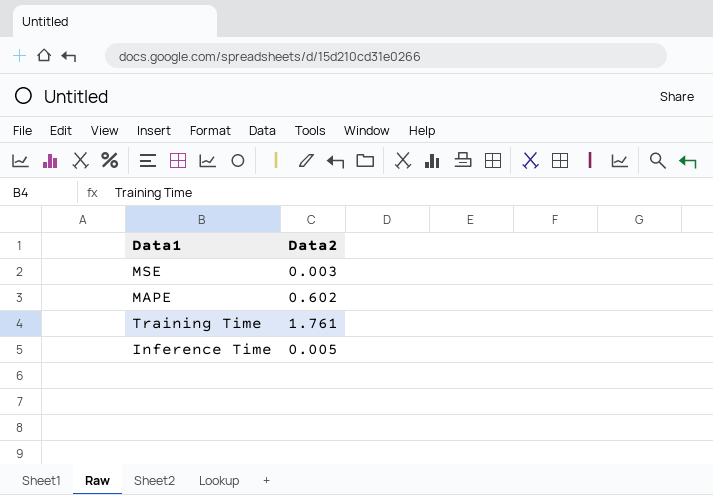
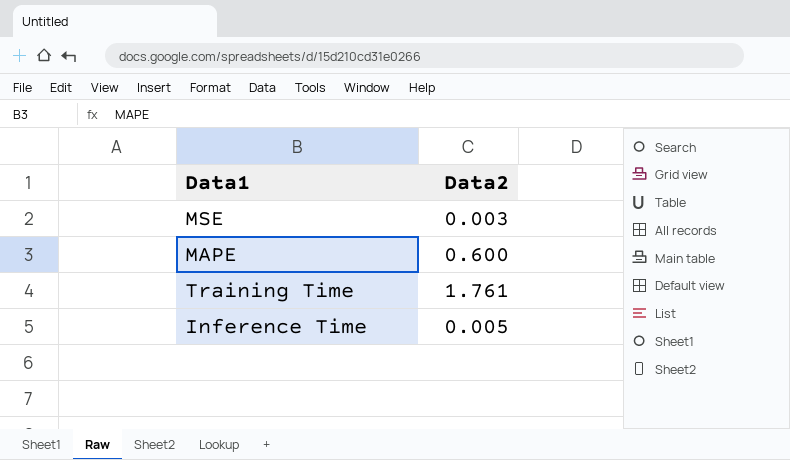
MAPE | Data2: 0.602 -> 0.600

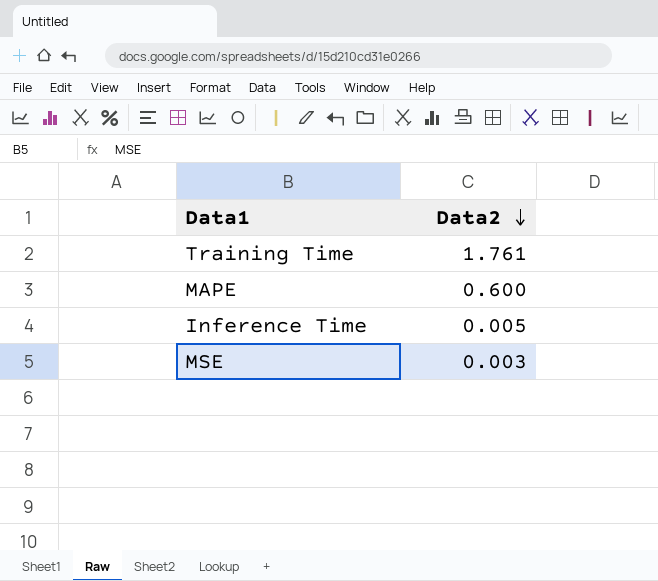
row order: none -> Data2 descending

